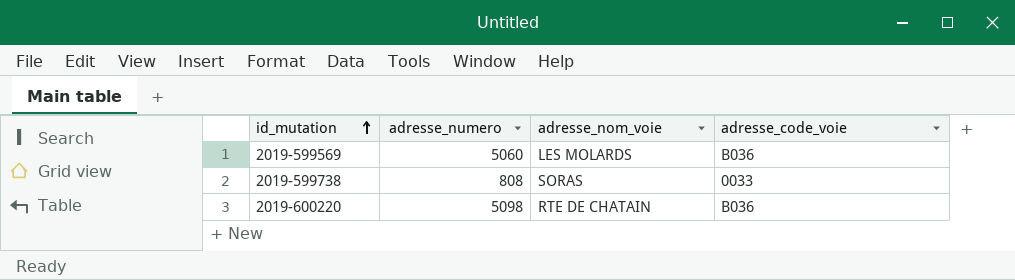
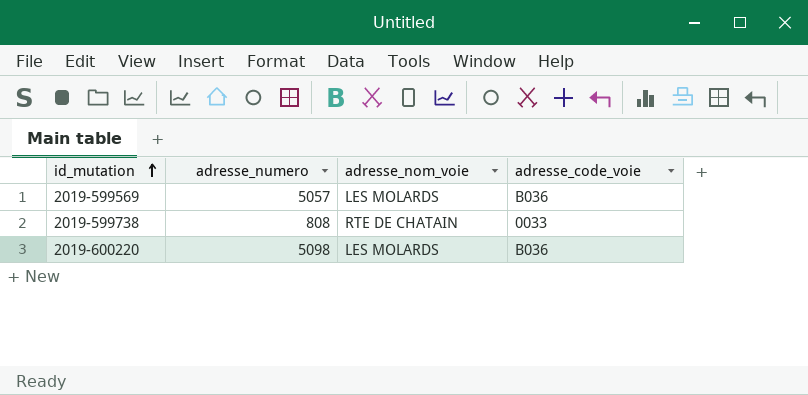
2019-599569 | adresse_numero: 5060 -> 5057
2019-599738 | adresse_nom_voie: SORAS -> RTE DE CHATAIN
2019-600220 | adresse_nom_voie: RTE DE CHATAIN -> LES MOLARDS

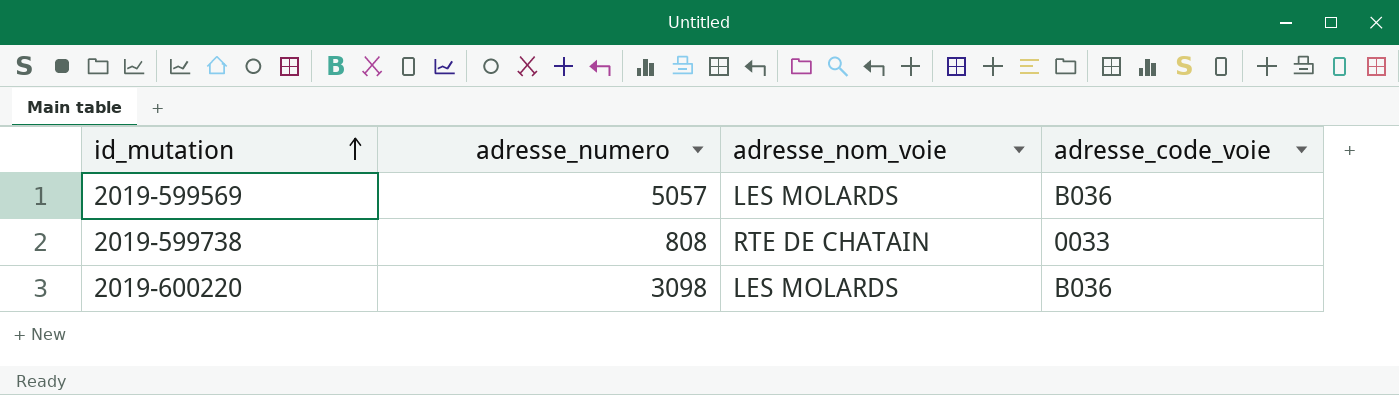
2019-600220 | adresse_numero: 5098 -> 3098

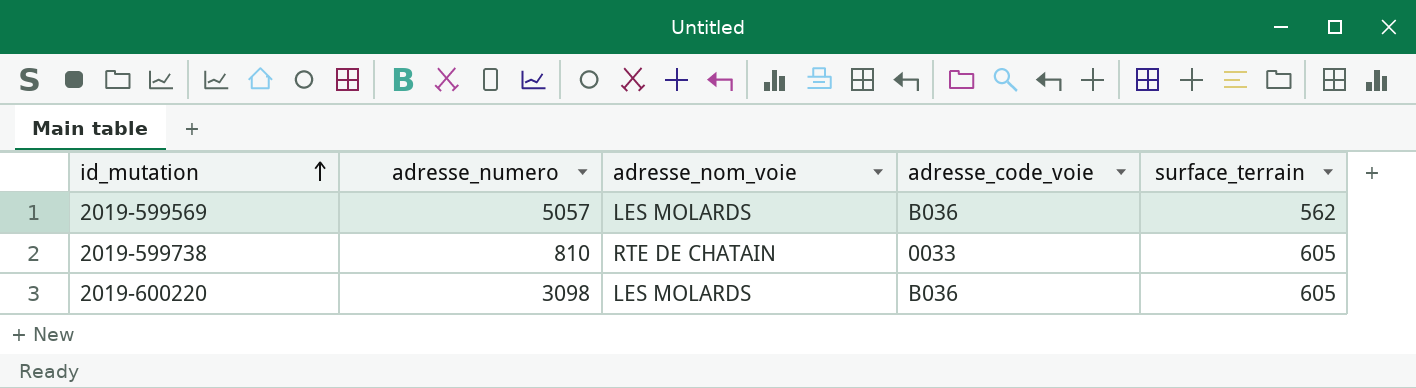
column surface_terrain | position: none -> 5
2019-599738 | adresse_numero: 808 -> 810

